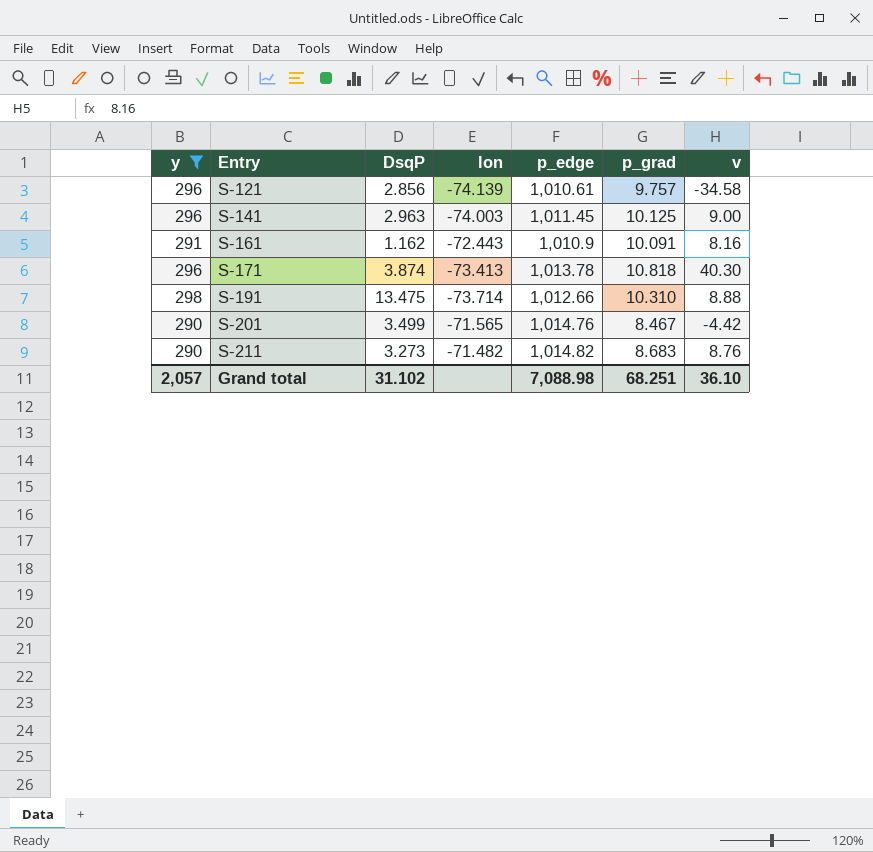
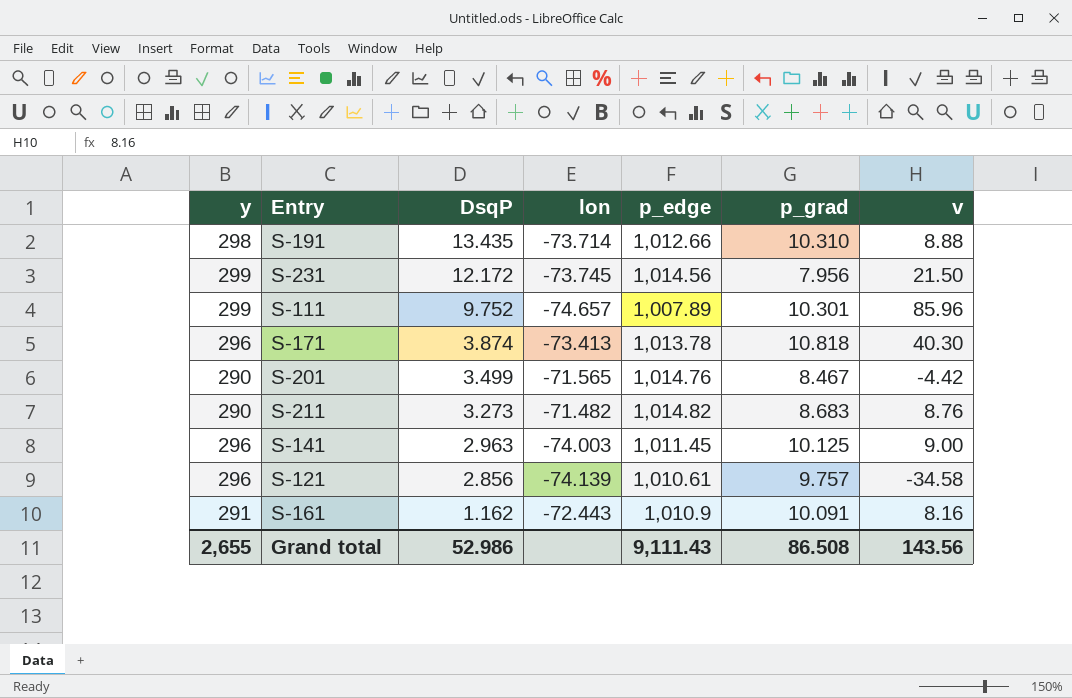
filter: y != 299 -> none
row order: Entry ascending -> DsqP descending
S-191 | DsqP: 13.475 -> 13.435
Grand total | y: 2,057 -> 2,655
Grand total | DsqP: 31.102 -> 52.986
Grand total | p_edge: 7,088.98 -> 9,111.43
Grand total | p_grad: 68.251 -> 86.508
Grand total | v: 36.10 -> 143.56

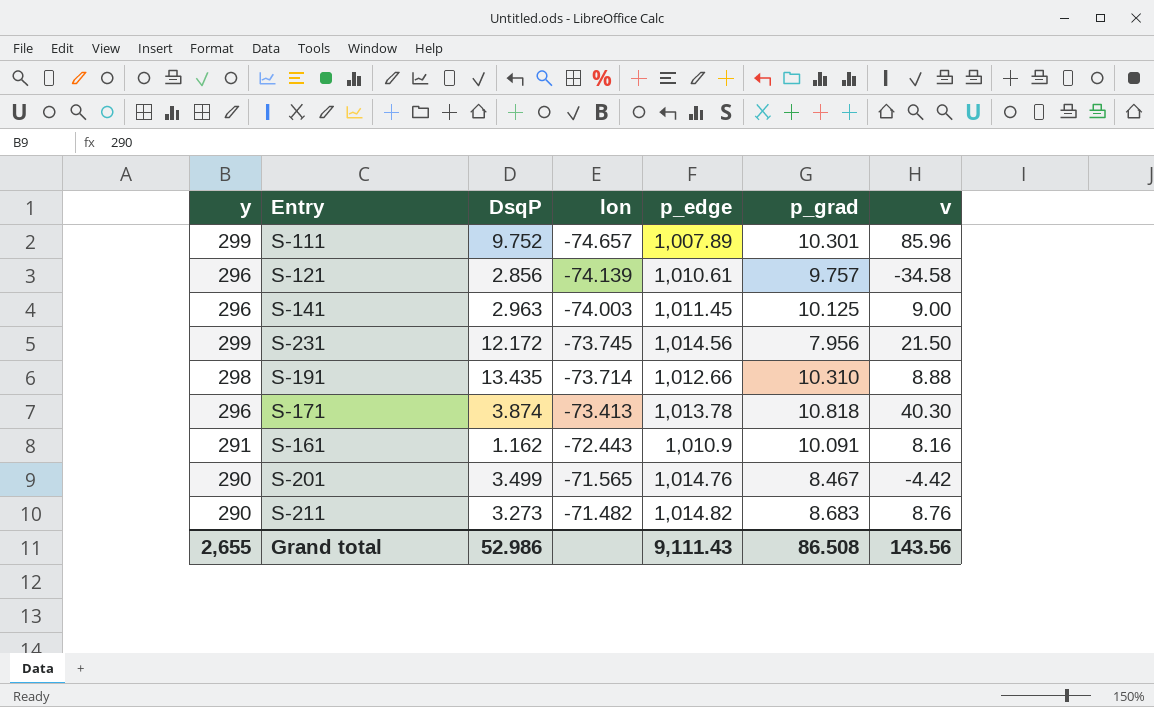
row order: DsqP descending -> lon ascending

